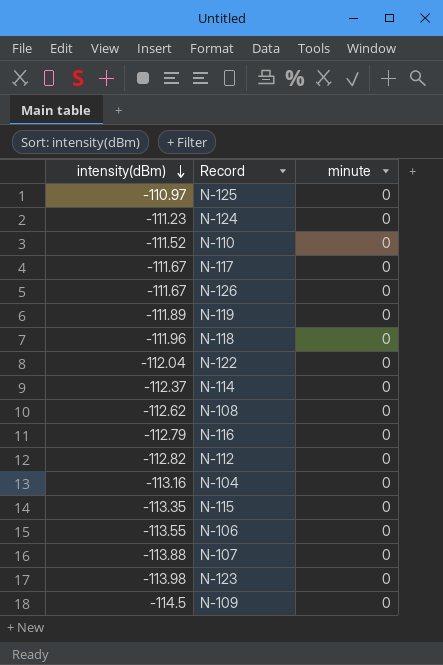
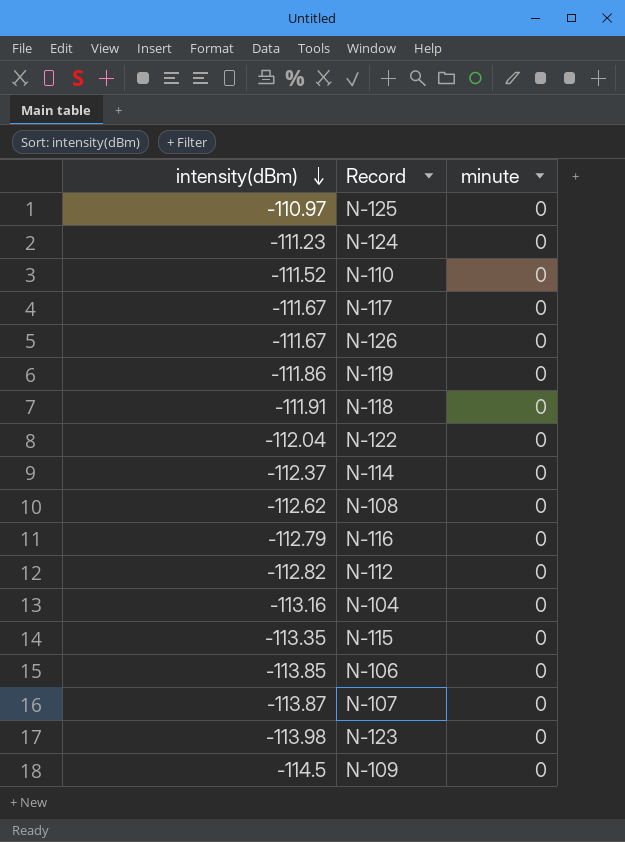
N-119 | intensity(dBm): -111.89 -> -111.86
N-118 | intensity(dBm): -111.96 -> -111.91
N-106 | intensity(dBm): -113.55 -> -113.85
N-107 | intensity(dBm): -113.88 -> -113.87

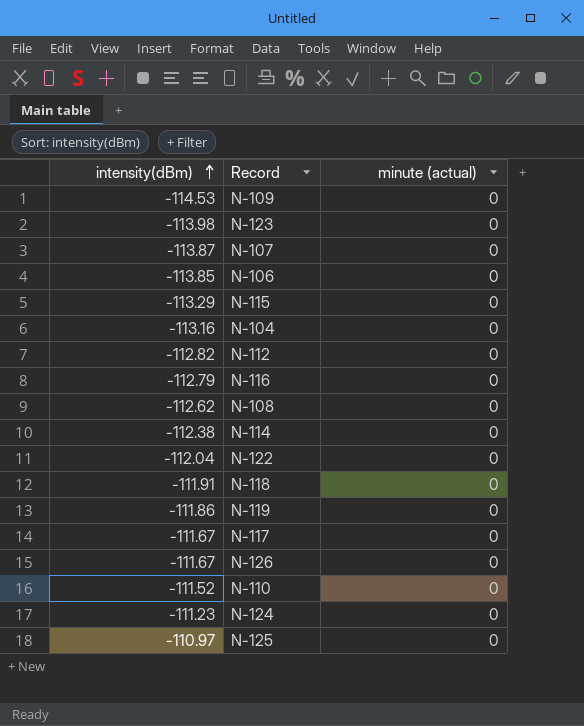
row order: intensity(dBm) descending -> intensity(dBm) ascending
column name: minute -> minute (actual)
N-109 | intensity(dBm): -114.5 -> -114.53
N-115 | intensity(dBm): -113.35 -> -113.29
N-114 | intensity(dBm): -112.37 -> -112.38

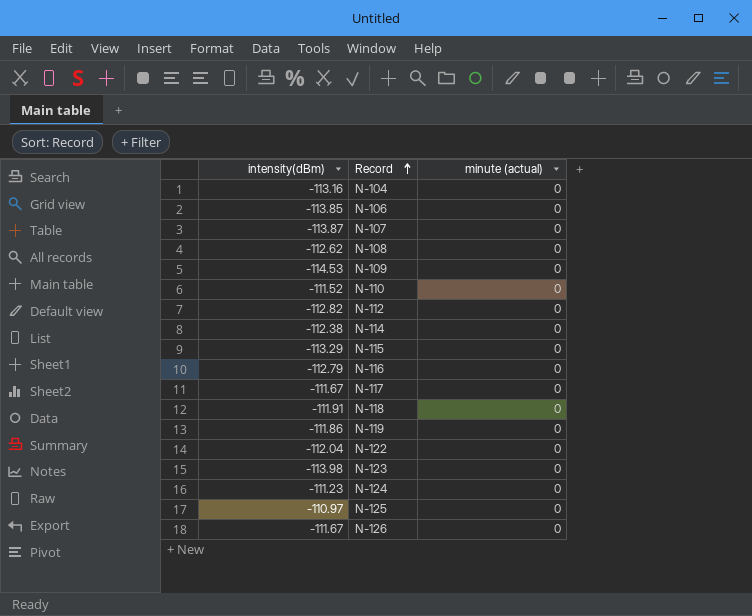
row order: intensity(dBm) ascending -> Record ascending

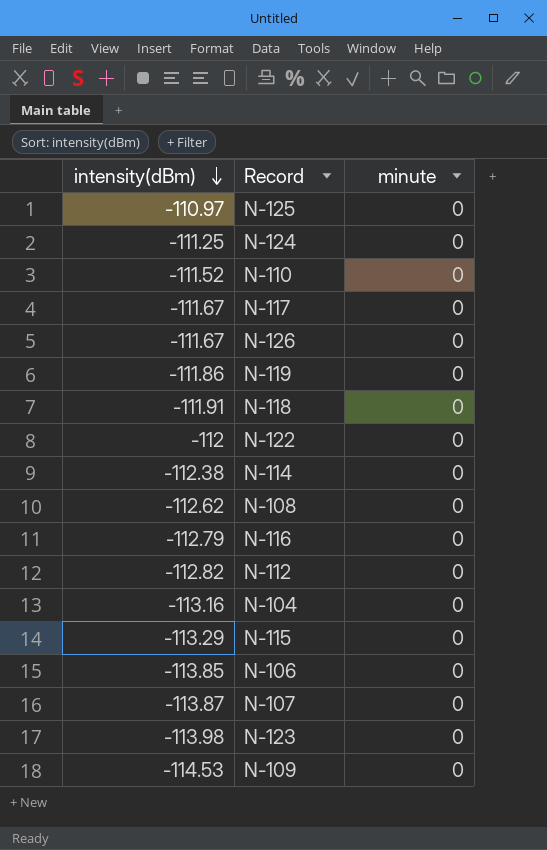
row order: Record ascending -> intensity(dBm) descending
column name: minute (actual) -> minute
N-124 | intensity(dBm): -111.23 -> -111.25
N-122 | intensity(dBm): -112.04 -> -112

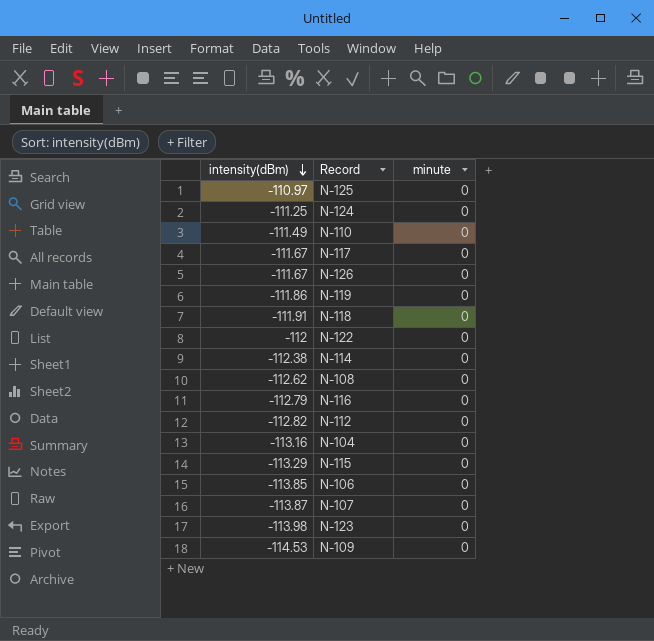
N-110 | intensity(dBm): -111.52 -> -111.49

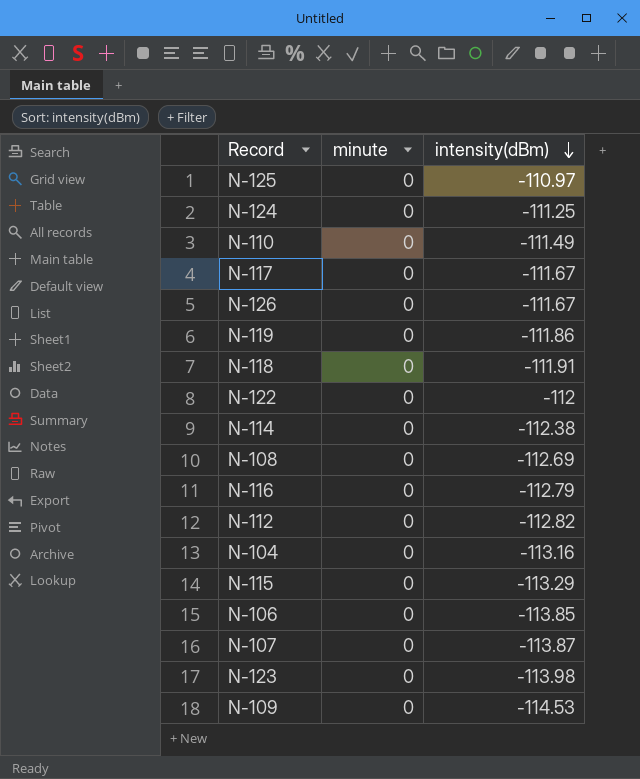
column intensity(dBm) | position: 1 -> 3
N-108 | intensity(dBm): -112.62 -> -112.69

